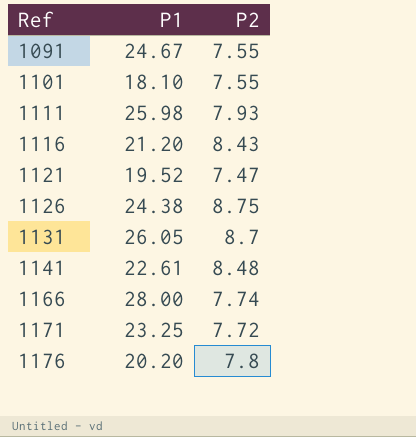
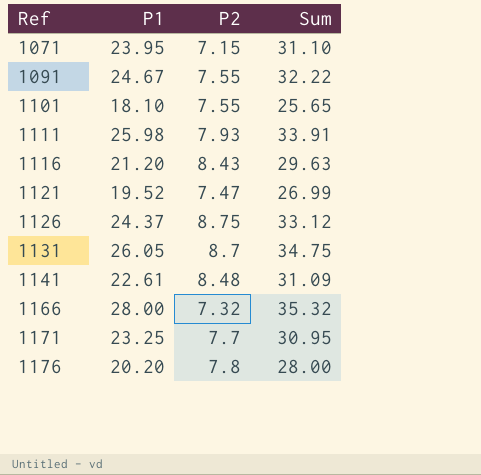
column Sum | formula: none -> [P1] + [P2]
row 1071: none -> 23.95 | 7.15 | 31.10
1126 | P1: 24.38 -> 24.37
1166 | P2: 7.74 -> 7.32
1171 | P2: 7.72 -> 7.7

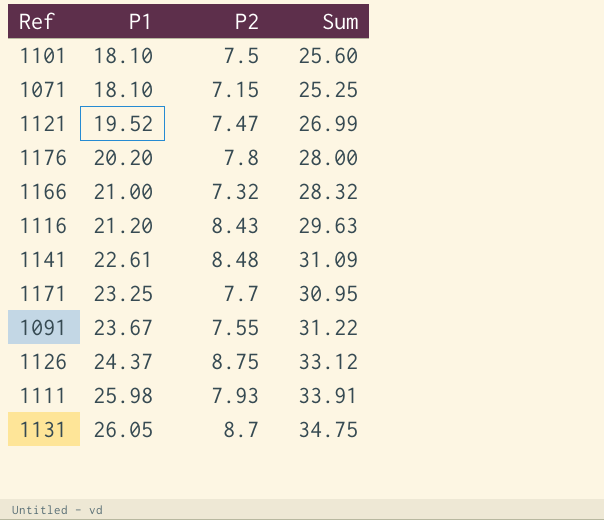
row order: Ref ascending -> P1 ascending
1101 | P2: 7.55 -> 7.5
1101 | Sum: 25.65 -> 25.60
1071 | P1: 23.95 -> 18.10
1071 | Sum: 31.10 -> 25.25
1166 | P1: 28.00 -> 21.00
1166 | Sum: 35.32 -> 28.32
1091 | P1: 24.67 -> 23.67
1091 | Sum: 32.22 -> 31.22

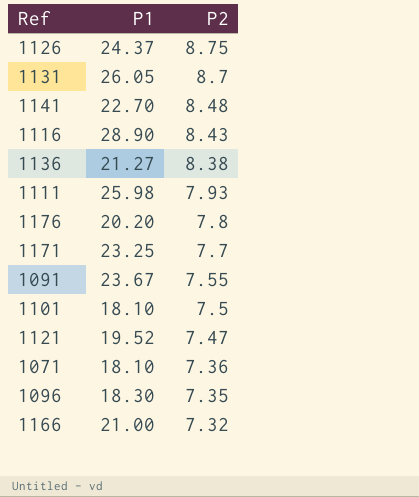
row order: P1 ascending -> P2 descending
column Sum | formula: [P1] + [P2] -> none
1141 | P1: 22.61 -> 22.70
1116 | P1: 21.20 -> 28.90
row 1136: none -> 21.27 | 8.38
1071 | P2: 7.15 -> 7.36
row 1096: none -> 18.30 | 7.35

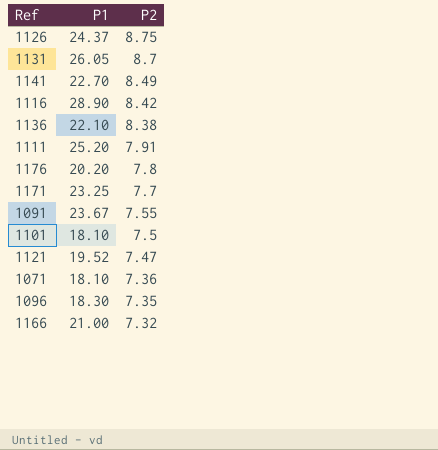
1141 | P2: 8.48 -> 8.49
1116 | P2: 8.43 -> 8.42
1136 | P1: 21.27 -> 22.10
1111 | P1: 25.98 -> 25.20
1111 | P2: 7.93 -> 7.91

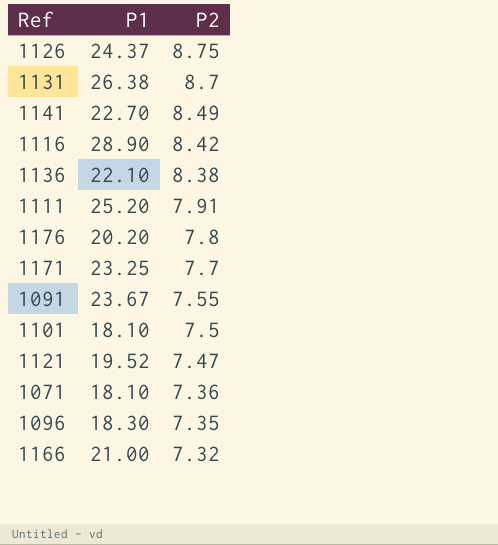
1131 | P1: 26.05 -> 26.38

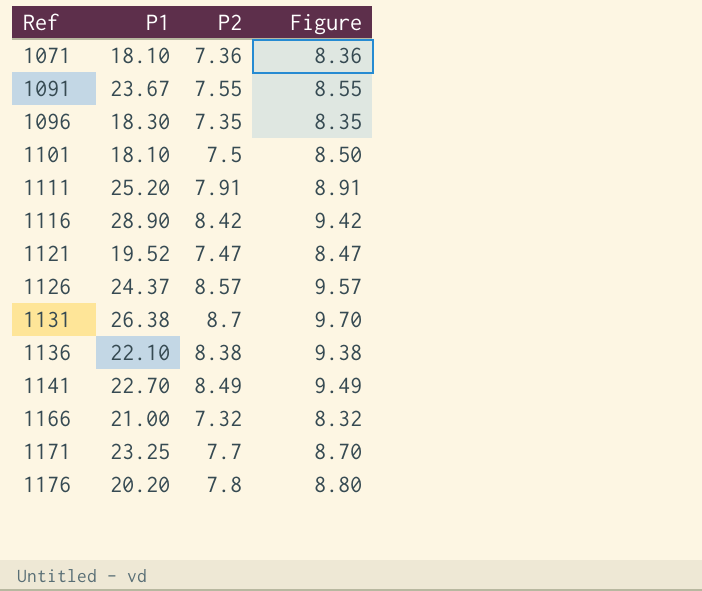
row order: P2 descending -> Ref ascending
column Figure | formula: none -> [P2] + 1
1126 | P2: 8.75 -> 8.57

